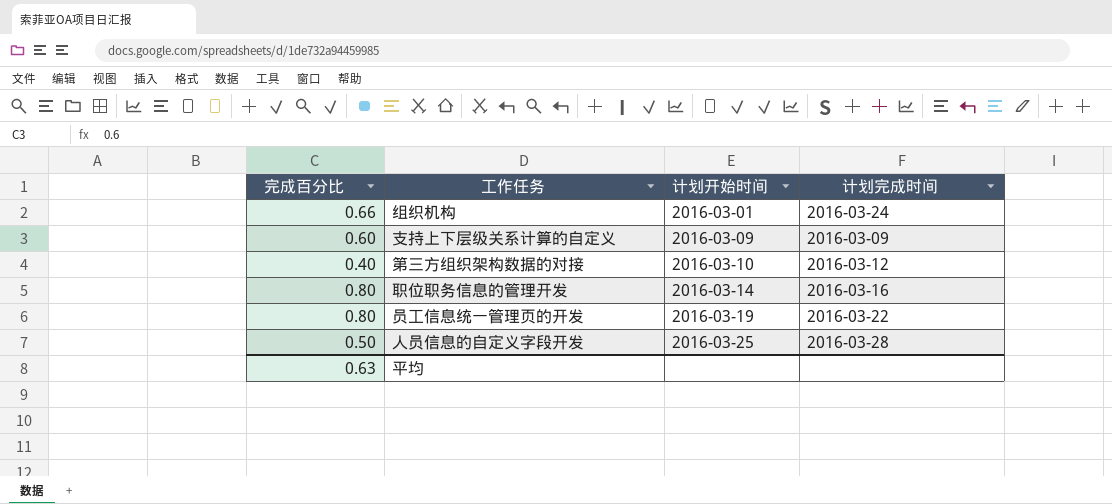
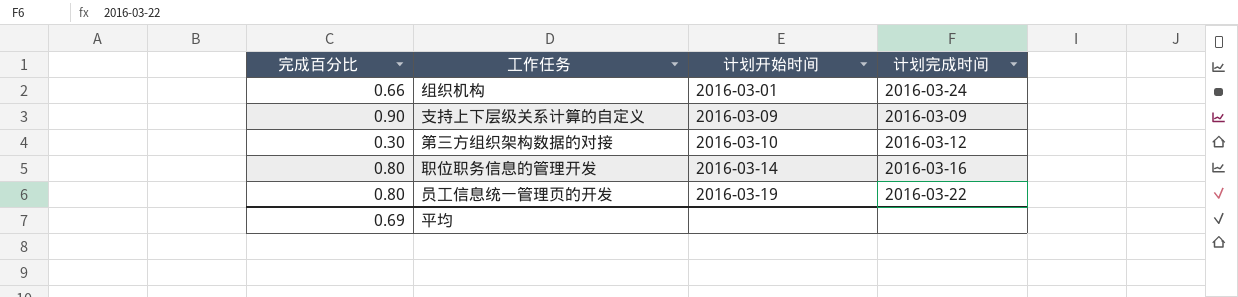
row 人员信息的自定义字段开发: 0.50 | 2016-03-25 | 2016-03-28 -> none
支持上下层级关系计算的自定义 | 完成百分比: 0.60 -> 0.90
第三方组织架构数据的对接 | 完成百分比: 0.40 -> 0.30
平均 | 完成百分比: 0.63 -> 0.69

